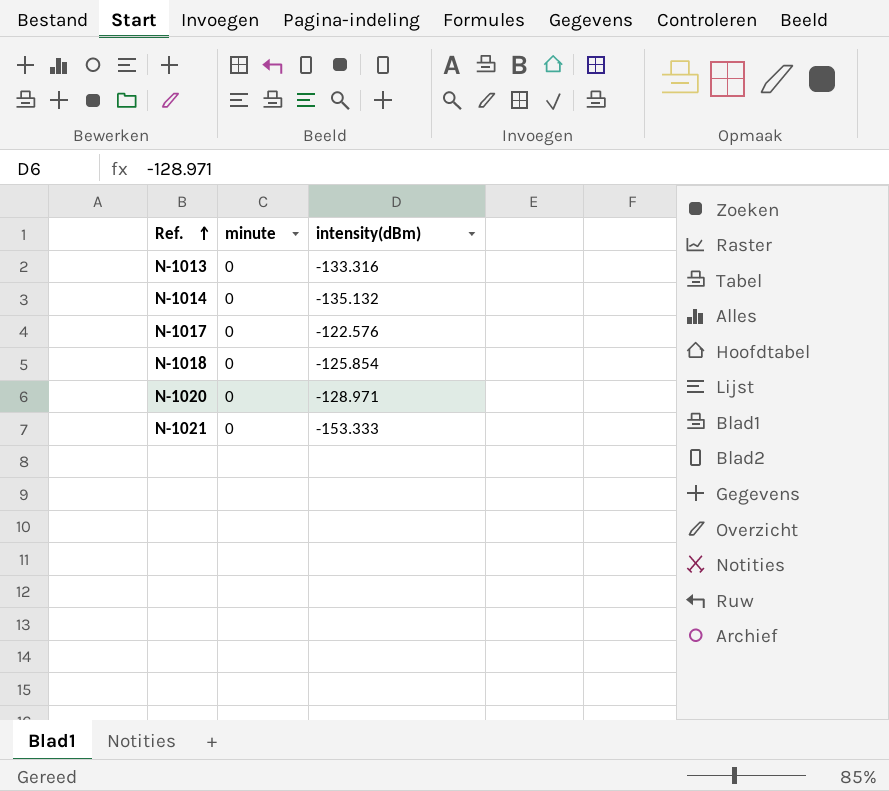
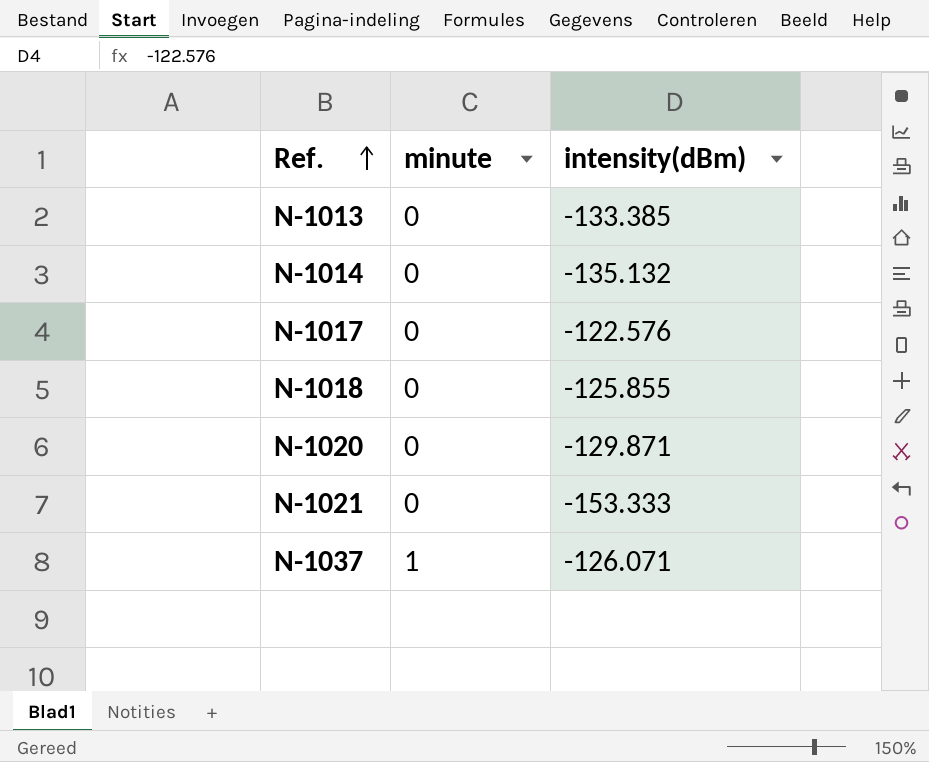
N-1013 | intensity(dBm): -133.316 -> -133.385
N-1018 | intensity(dBm): -125.854 -> -125.855
N-1020 | intensity(dBm): -128.971 -> -129.871
row N-1037: none -> 1 | -126.071

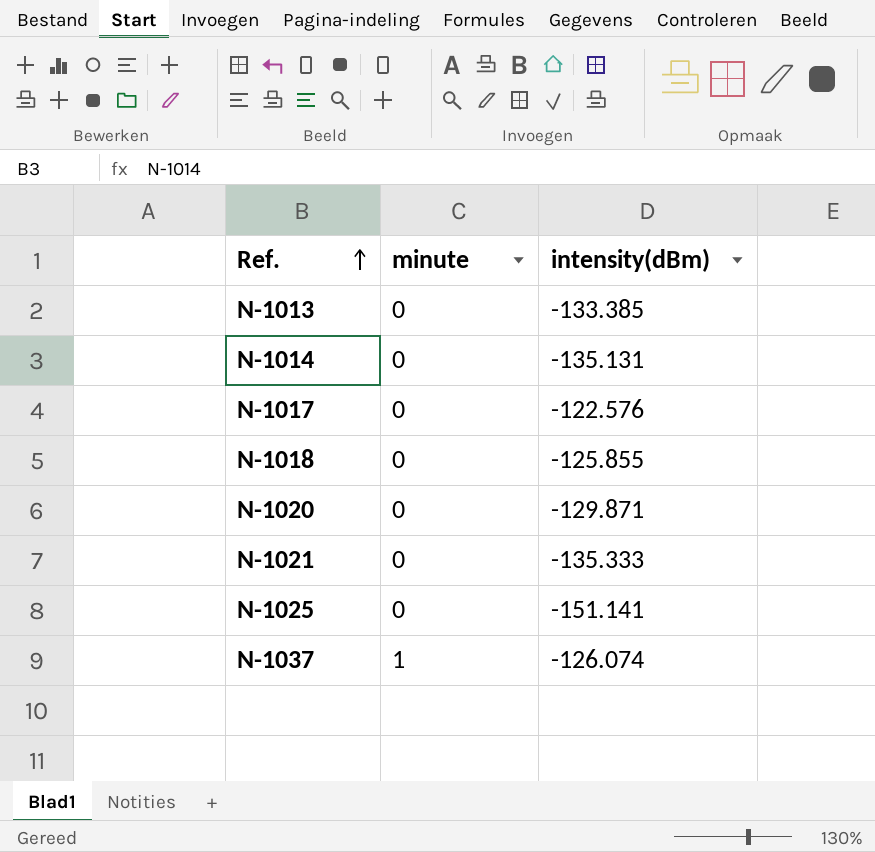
N-1014 | intensity(dBm): -135.132 -> -135.131
N-1021 | intensity(dBm): -153.333 -> -135.333
row N-1025: none -> 0 | -151.141
N-1037 | intensity(dBm): -126.071 -> -126.074

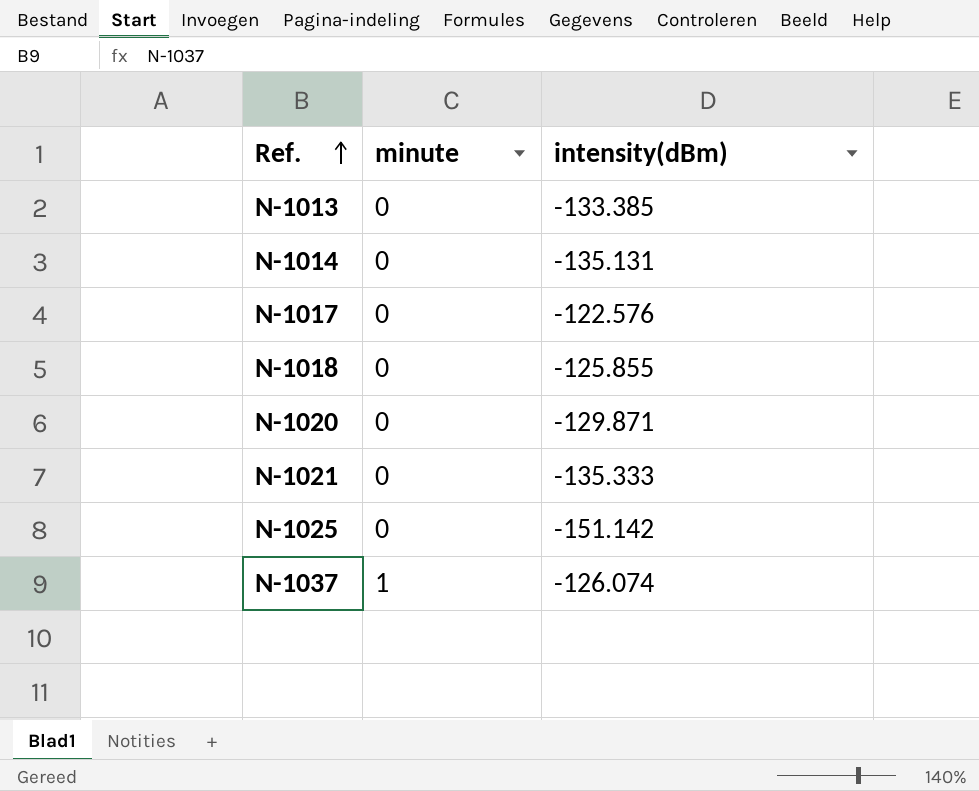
N-1025 | intensity(dBm): -151.141 -> -151.142

